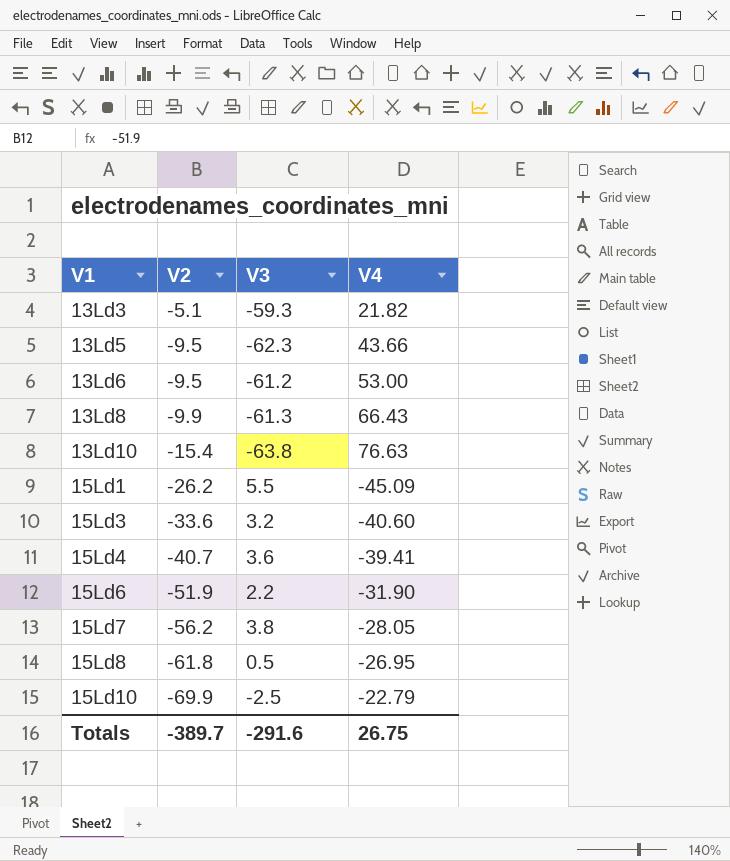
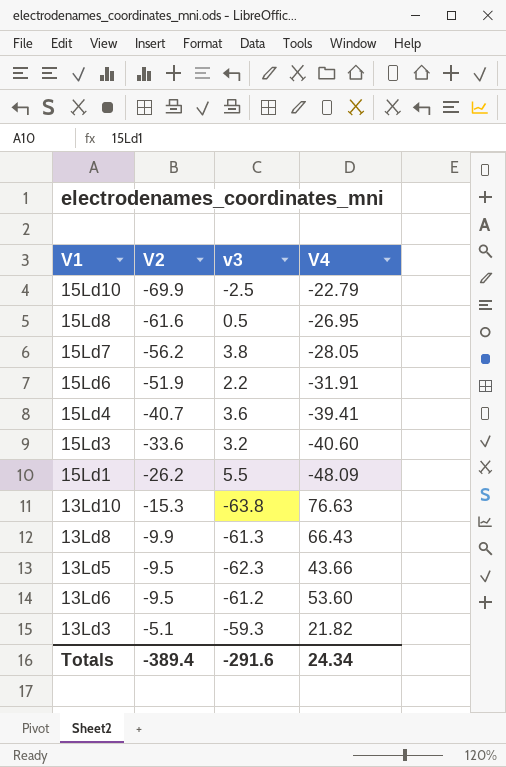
row order: V1 ascending -> V2 ascending
column name: V3 -> v3
15Ld8 | V2: -61.8 -> -61.6
15Ld6 | V4: -31.90 -> -31.91
15Ld1 | V4: -45.09 -> -48.09
13Ld10 | V2: -15.4 -> -15.3
13Ld6 | V4: 53.00 -> 53.60
Totals | V2: -389.7 -> -389.4
Totals | V4: 26.75 -> 24.34

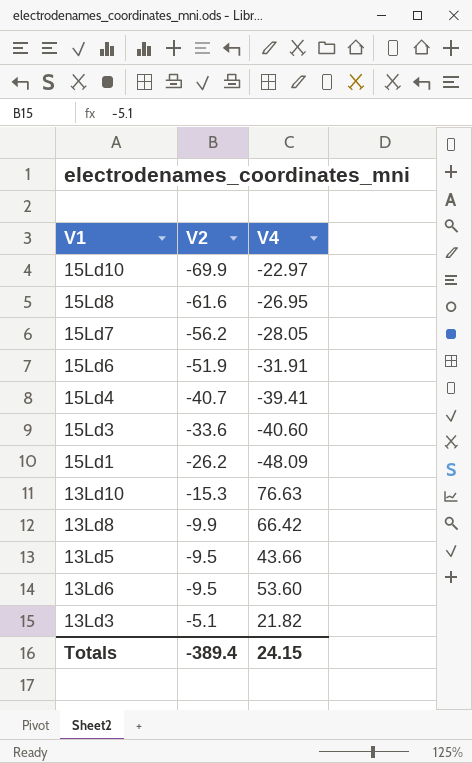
column v3 | position: 3 -> none
15Ld10 | V4: -22.79 -> -22.97
13Ld8 | V4: 66.43 -> 66.42
Totals | V4: 24.34 -> 24.15

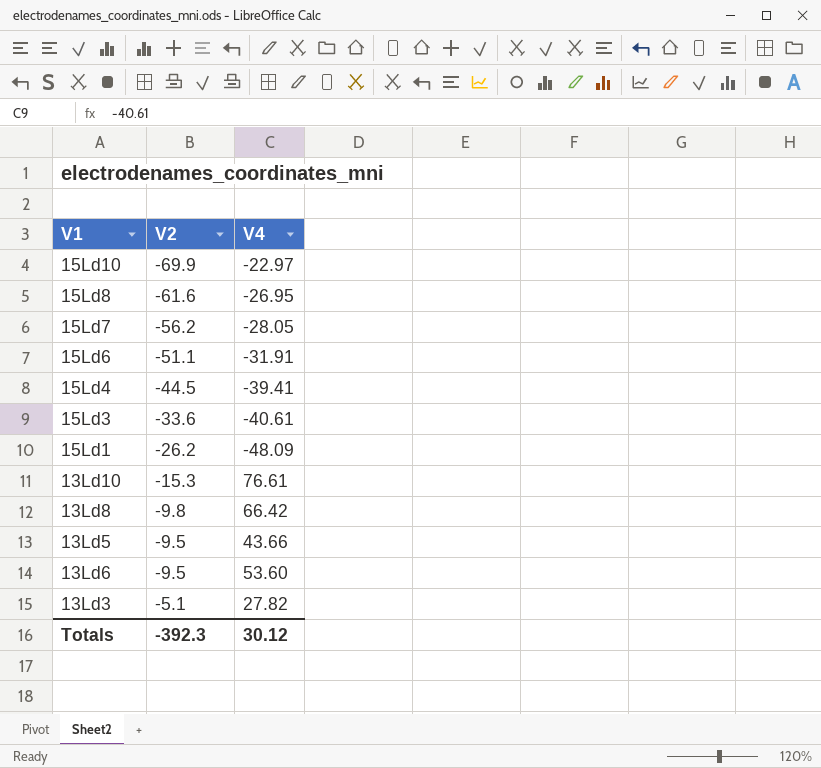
15Ld6 | V2: -51.9 -> -51.1
15Ld4 | V2: -40.7 -> -44.5
15Ld3 | V4: -40.60 -> -40.61
13Ld10 | V4: 76.63 -> 76.61
13Ld8 | V2: -9.9 -> -9.8
13Ld3 | V4: 21.82 -> 27.82
Totals | V2: -389.4 -> -392.3
Totals | V4: 24.15 -> 30.12

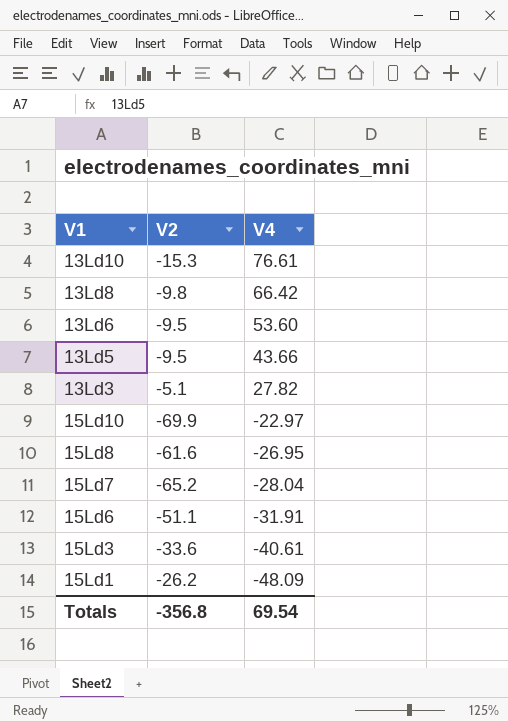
row order: V2 ascending -> V4 descending
row 15Ld4: -44.5 | -39.41 -> none
15Ld7 | V2: -56.2 -> -65.2
15Ld7 | V4: -28.05 -> -28.04
Totals | V2: -392.3 -> -356.8
Totals | V4: 30.12 -> 69.54

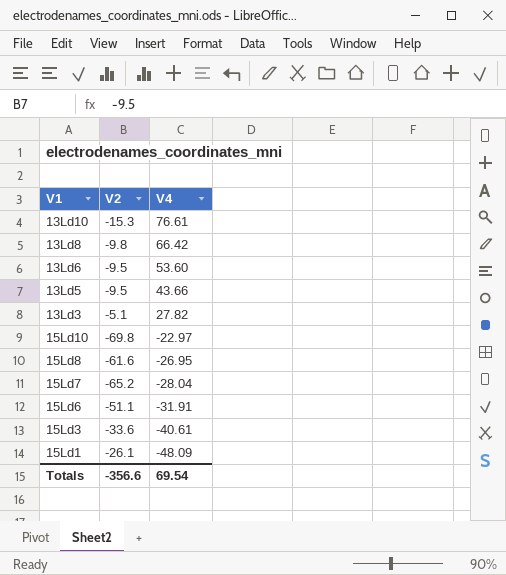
15Ld10 | V2: -69.9 -> -69.8
15Ld1 | V2: -26.2 -> -26.1
Totals | V2: -356.8 -> -356.6

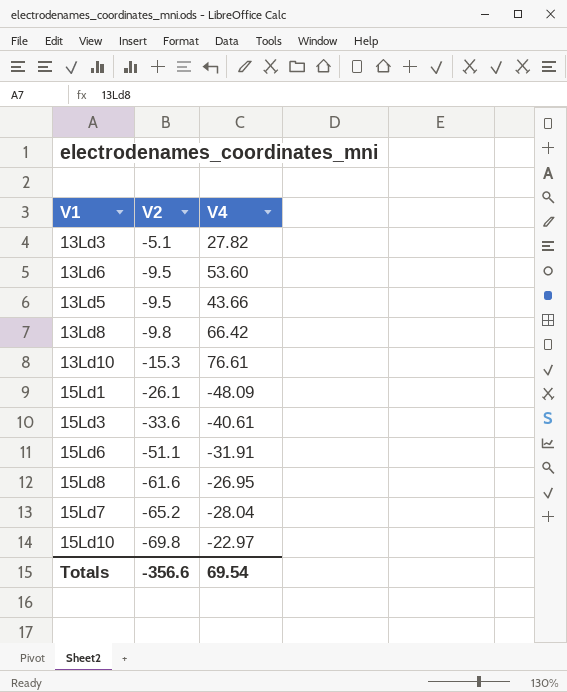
row order: V4 descending -> V2 descending

